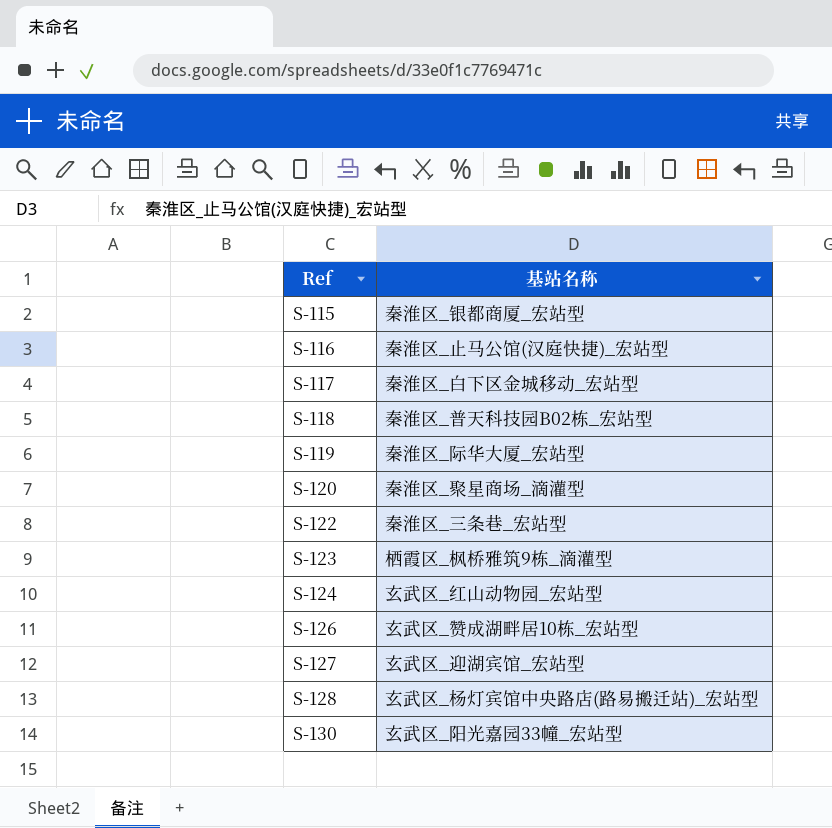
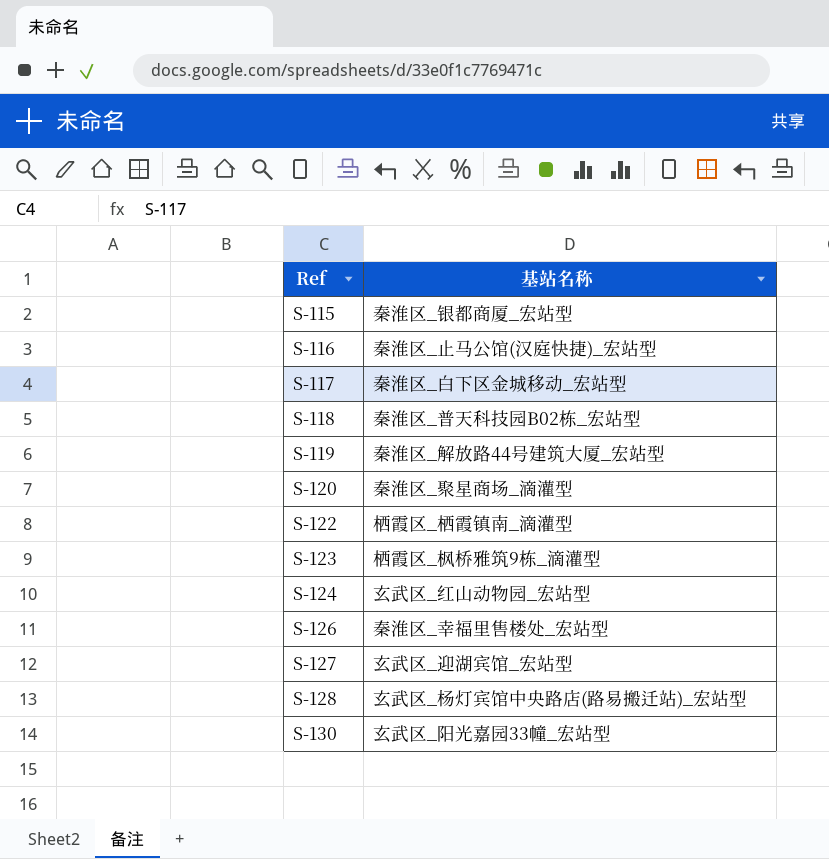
S-119 | 基站名称: 秦淮区_际华大厦_宏站型 -> 秦淮区_解放路44号建筑大厦_宏站型
S-122 | 基站名称: 秦淮区_三条巷_宏站型 -> 栖霞区_栖霞镇南_滴灌型
S-126 | 基站名称: 玄武区_赞成湖畔居10栋_宏站型 -> 秦淮区_幸福里售楼处_宏站型

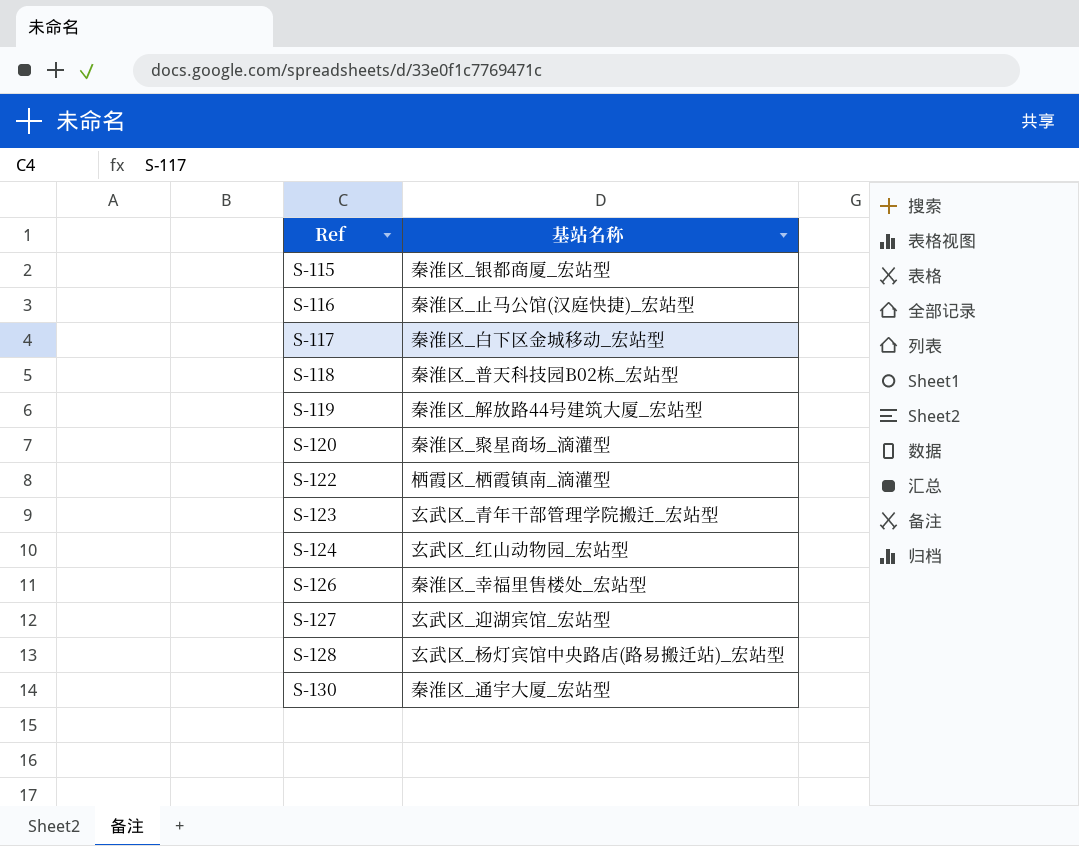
S-123 | 基站名称: 栖霞区_枫桥雅筑9栋_滴灌型 -> 玄武区_青年干部管理学院搬迁_宏站型
S-130 | 基站名称: 玄武区_阳光嘉园33幢_宏站型 -> 秦淮区_通宇大厦_宏站型

